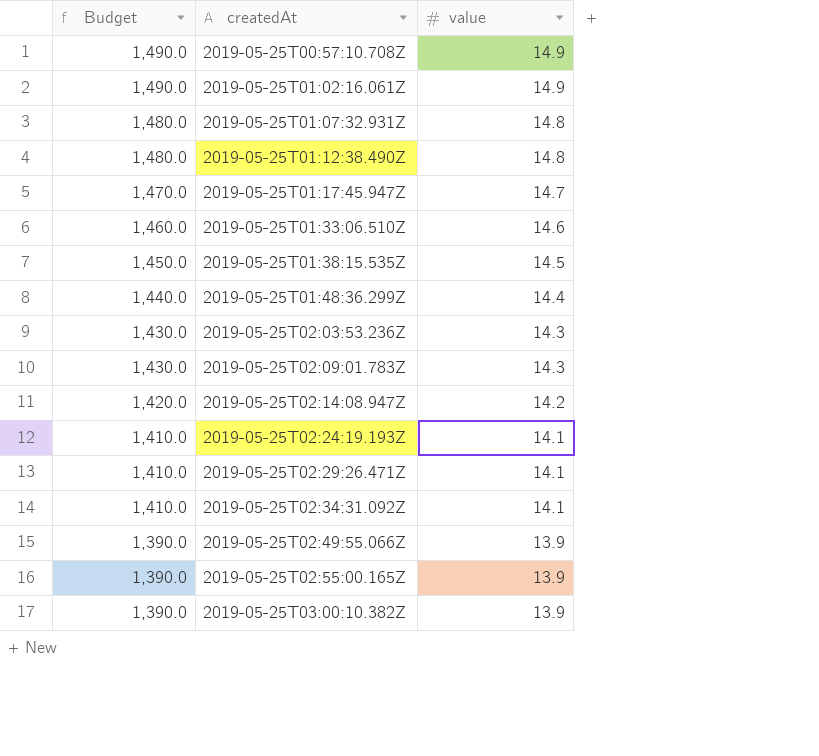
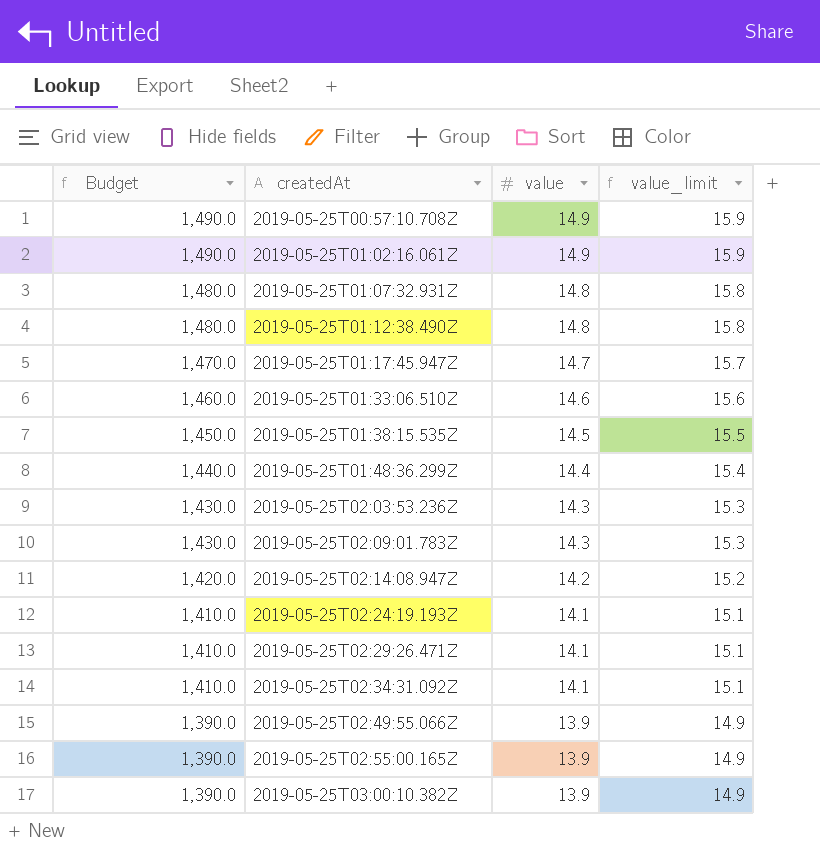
column value_limit | formula: none -> [value] + 1

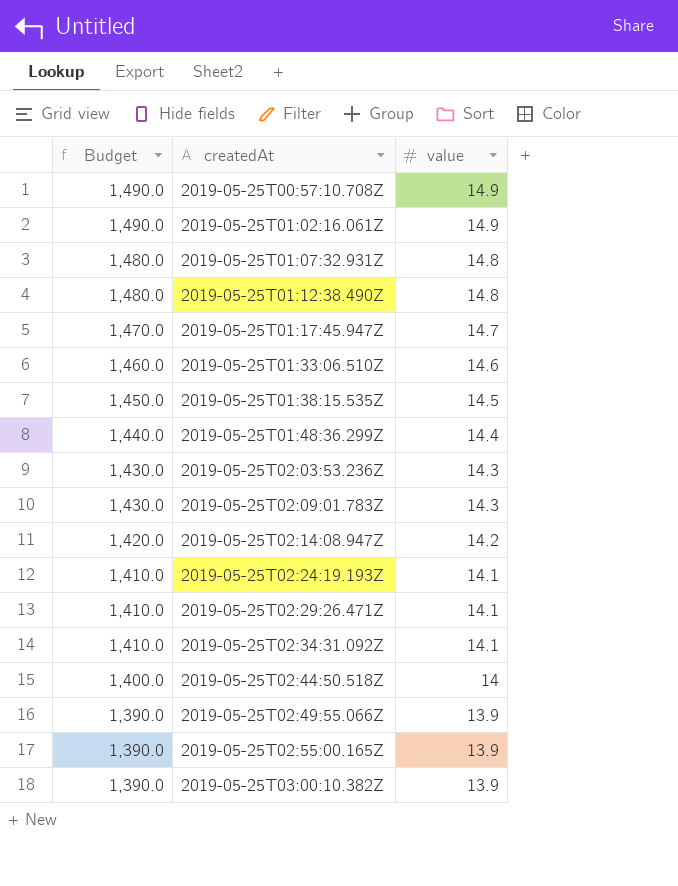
column value_limit | formula: [value] + 1 -> none
row 2019-05-25T02:44:50.518Z: none -> 1,400.0 | 14

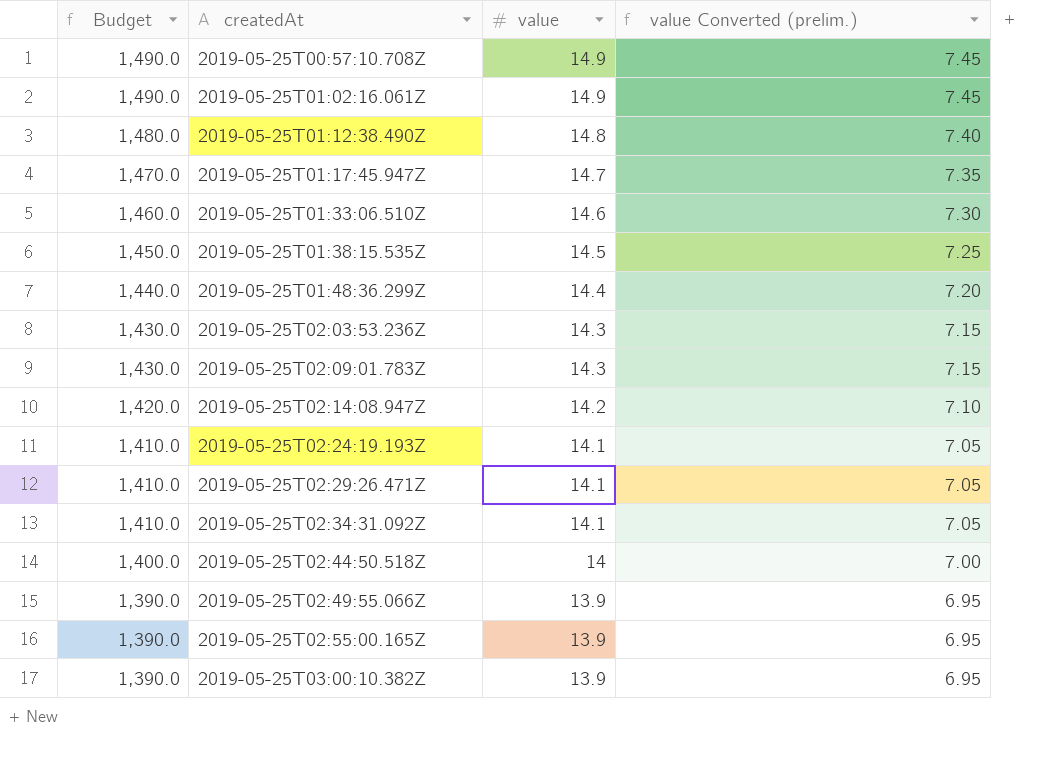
column value Converted (prelim.) | formula: none -> [value] * 0.5
row 2019-05-25T01:07:32.931Z: 1,480.0 | 14.8 -> none

